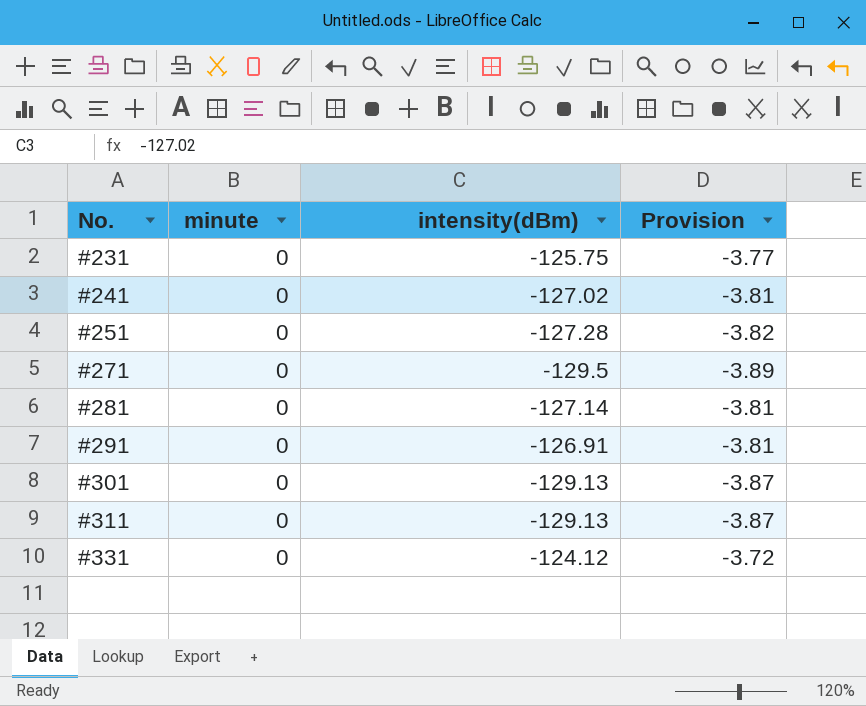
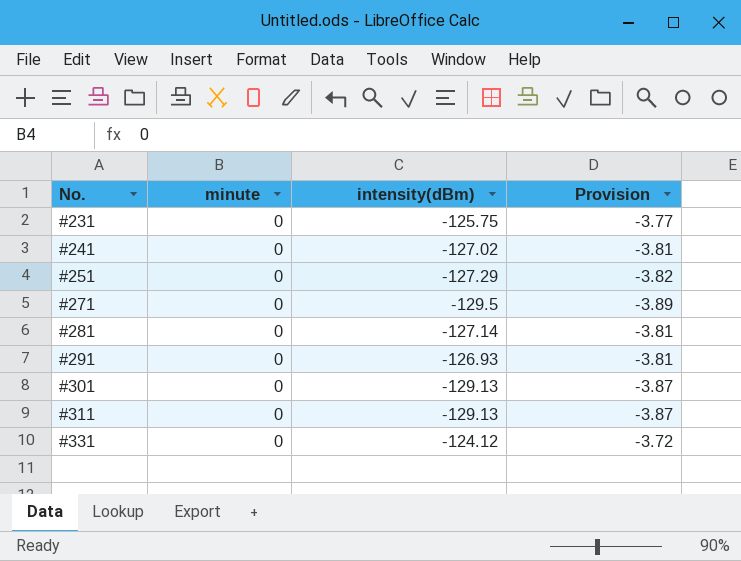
#251 | intensity(dBm): -127.28 -> -127.29
#291 | intensity(dBm): -126.91 -> -126.93

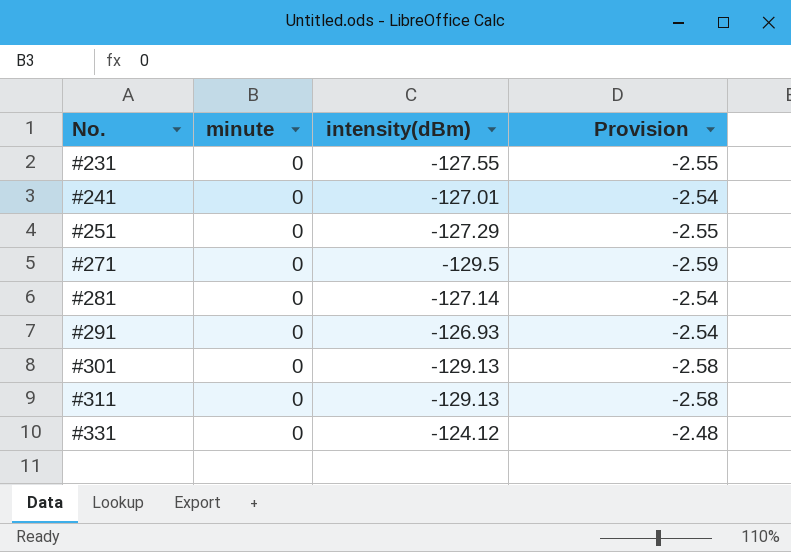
column Provision | formula: [intensity(dBm)] * 0.03 -> [intensity(dBm)] * 0.02
#231 | intensity(dBm): -125.75 -> -127.55
#241 | intensity(dBm): -127.02 -> -127.01

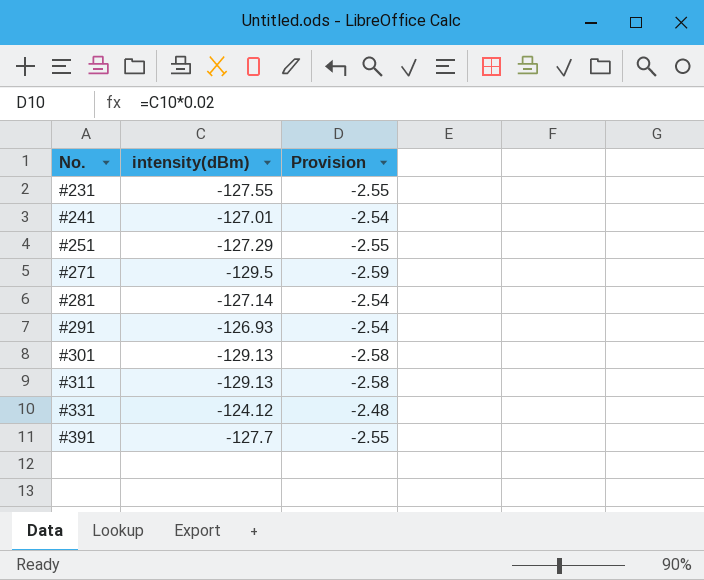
column minute | position: 2 -> none
row #391: none -> -127.7 | -2.55

